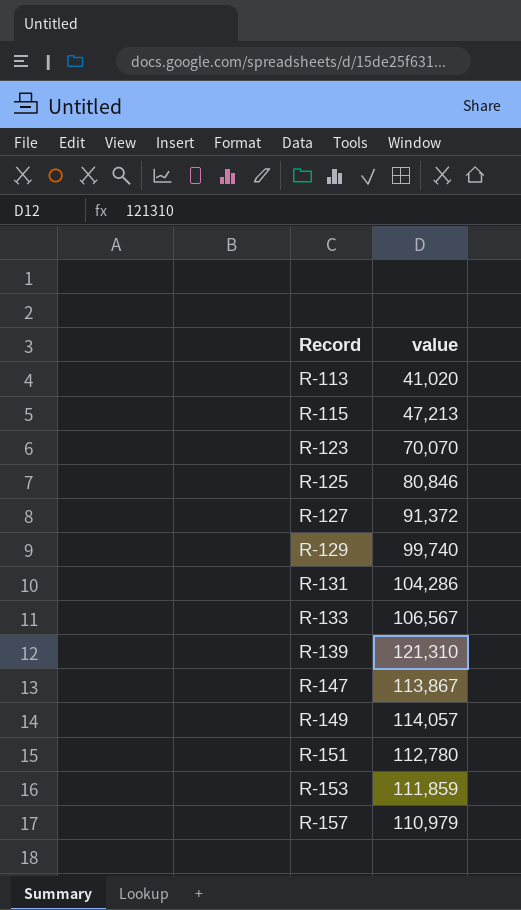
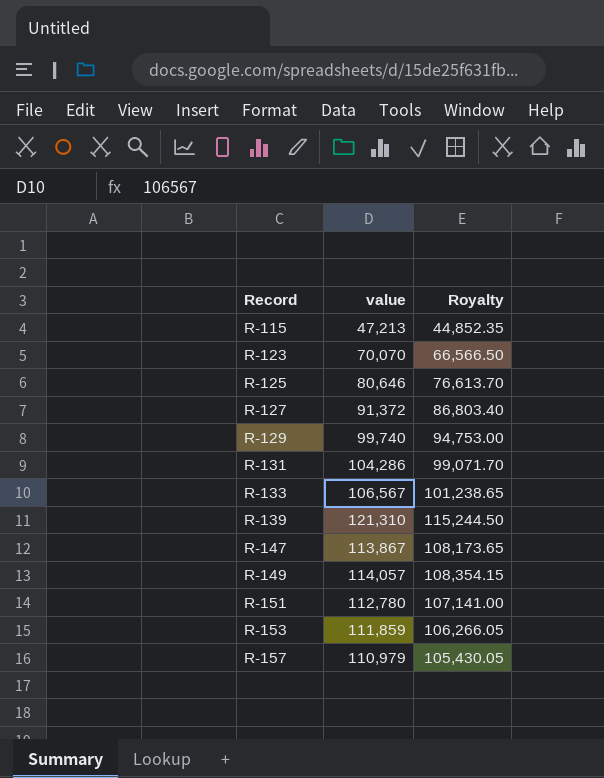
column Royalty | formula: none -> [value] * 0.95
row R-113: 41,020 -> none
R-125 | value: 80,846 -> 80,646

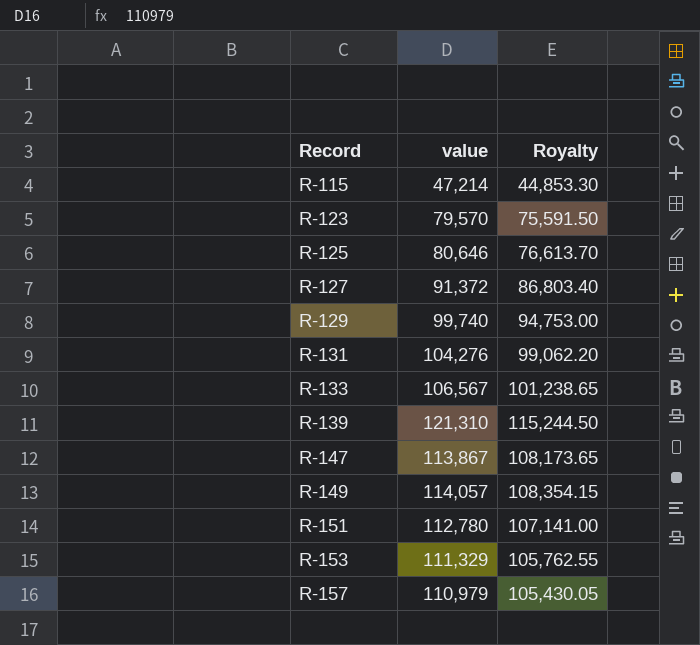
R-115 | value: 47,213 -> 47,214
R-115 | Royalty: 44,852.35 -> 44,853.30
R-123 | value: 70,070 -> 79,570
R-123 | Royalty: 66,566.50 -> 75,591.50
R-131 | value: 104,286 -> 104,276
R-131 | Royalty: 99,071.70 -> 99,062.20
R-153 | value: 111,859 -> 111,329
R-153 | Royalty: 106,266.05 -> 105,762.55

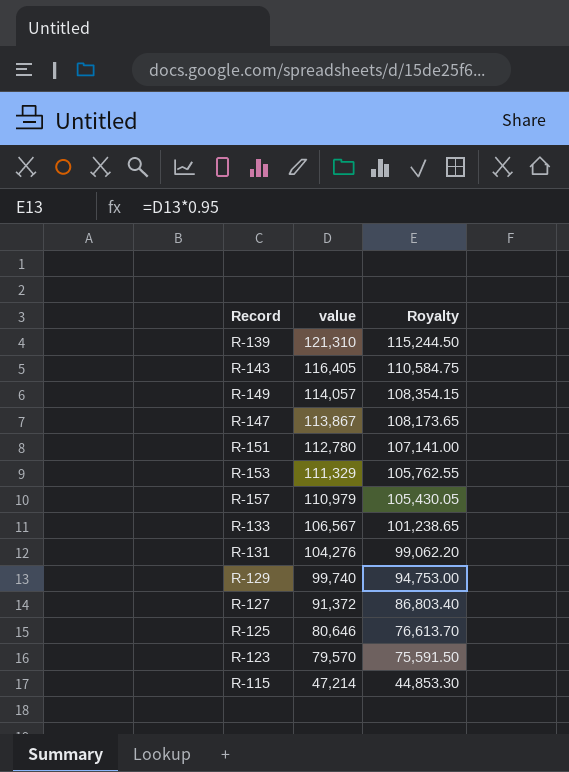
row order: Record ascending -> value descending
row R-143: none -> 116,405 | 110,584.75

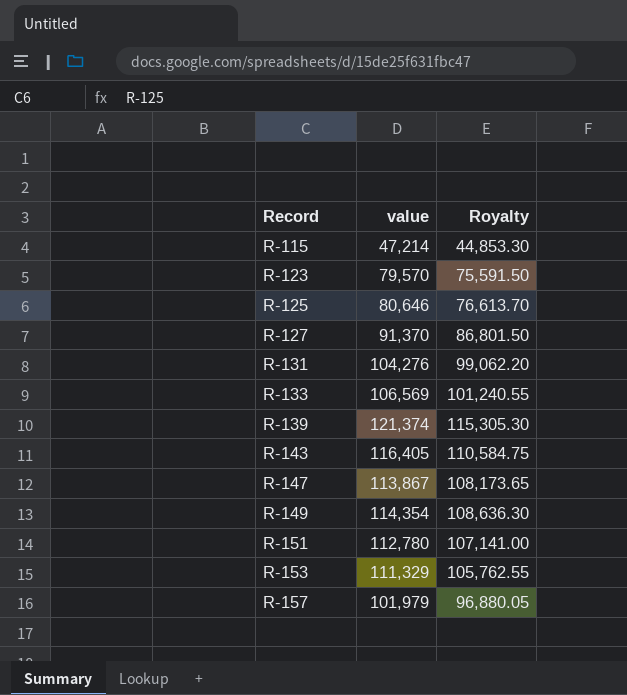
row order: value descending -> Record ascending
row R-129: 99,740 | 94,753.00 -> none
R-127 | value: 91,372 -> 91,370
R-127 | Royalty: 86,803.40 -> 86,801.50
R-133 | value: 106,567 -> 106,569
R-133 | Royalty: 101,238.65 -> 101,240.55
R-139 | value: 121,310 -> 121,374
R-139 | Royalty: 115,244.50 -> 115,305.30
R-149 | value: 114,057 -> 114,354
R-149 | Royalty: 108,354.15 -> 108,636.30
R-157 | value: 110,979 -> 101,979
R-157 | Royalty: 105,430.05 -> 96,880.05

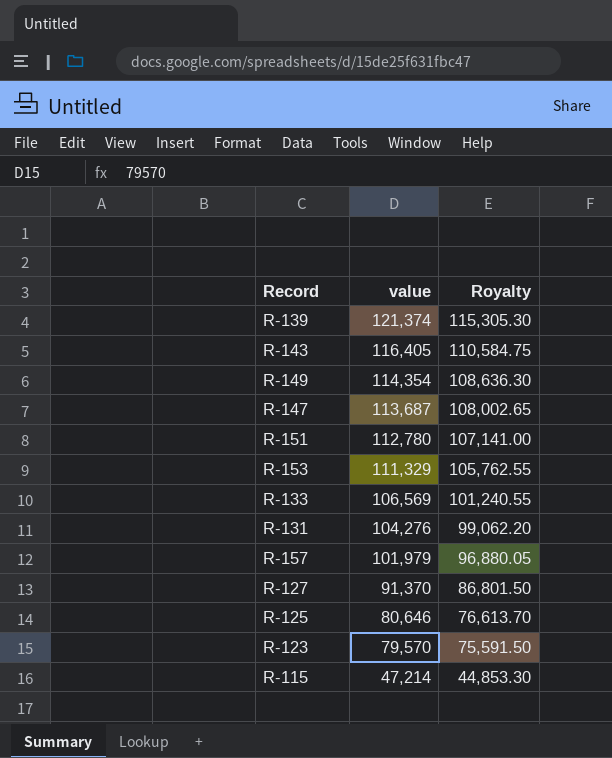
row order: Record ascending -> value descending
R-147 | value: 113,867 -> 113,687
R-147 | Royalty: 108,173.65 -> 108,002.65

